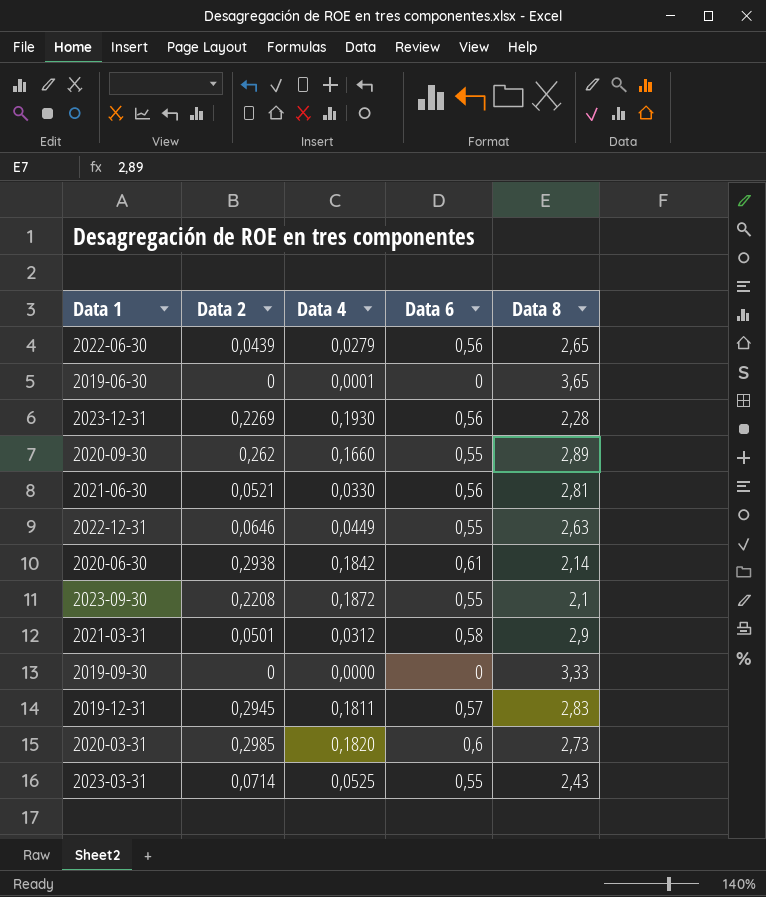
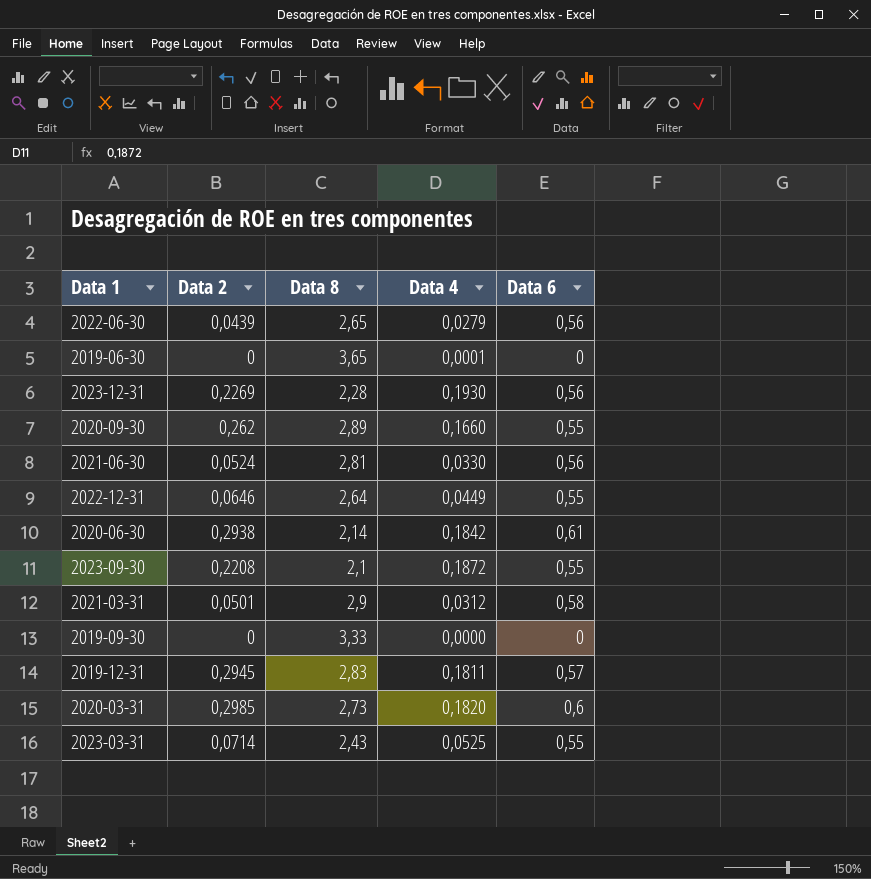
column Data 8 | position: 5 -> 3
2021-06-30 | Data 2: 0,0521 -> 0,0524
2022-12-31 | Data 8: 2,63 -> 2,64

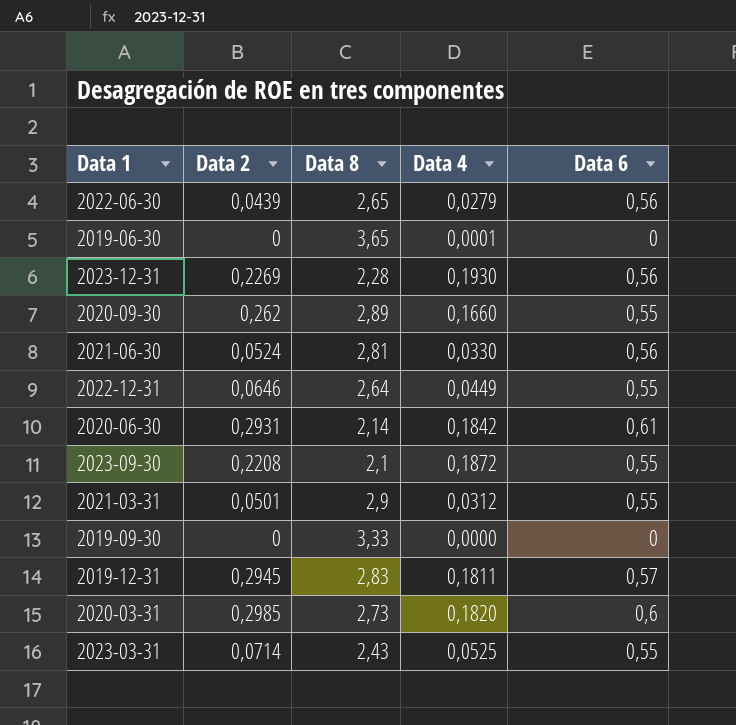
2020-06-30 | Data 2: 0,2938 -> 0,2931
2021-03-31 | Data 6: 0,58 -> 0,55

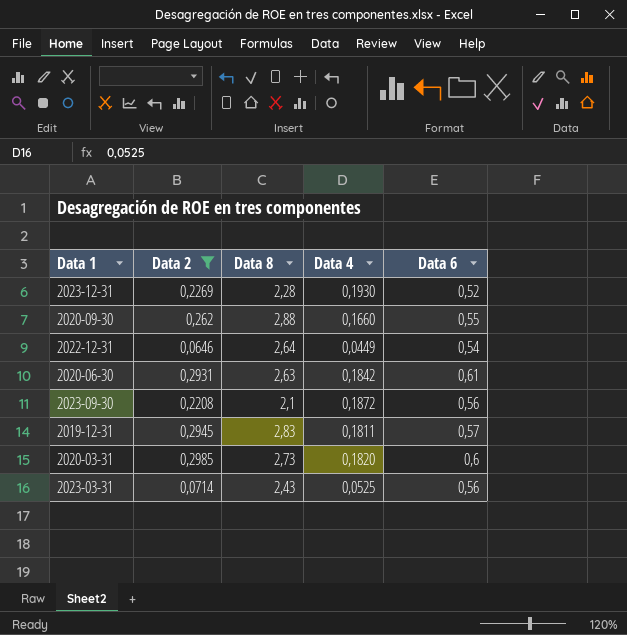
filter: none -> Data 2 >= 0,0646
2023-12-31 | Data 6: 0,56 -> 0,52
2020-09-30 | Data 8: 2,89 -> 2,88
2022-12-31 | Data 6: 0,55 -> 0,54
2020-06-30 | Data 8: 2,14 -> 2,63
2023-09-30 | Data 6: 0,55 -> 0,56
2023-03-31 | Data 6: 0,55 -> 0,56

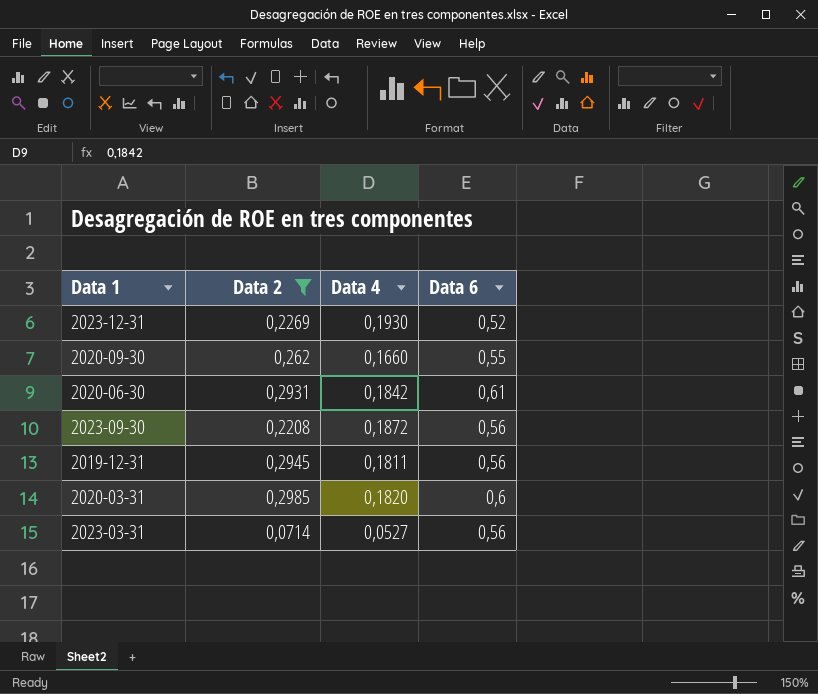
column Data 8 | position: 3 -> none
row 2022-12-31: 0,0646 | 2,64 | 0,0449 | 0,54 -> none
2019-12-31 | Data 6: 0,57 -> 0,56
2023-03-31 | Data 4: 0,0525 -> 0,0527

